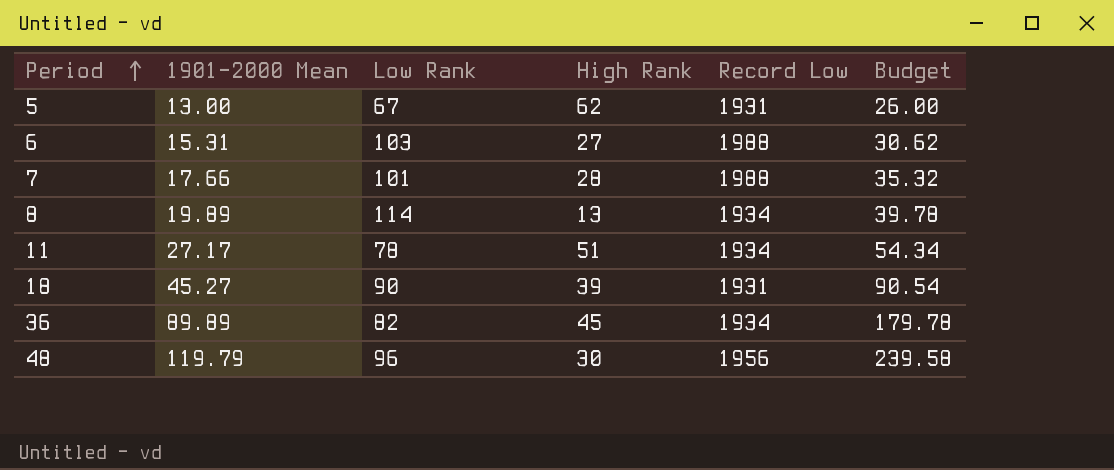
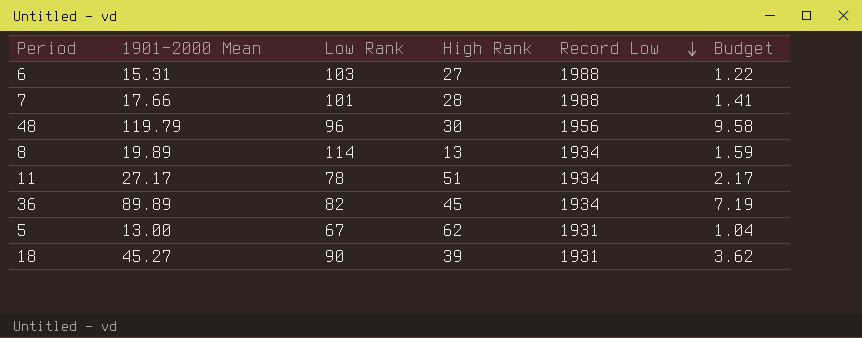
row order: Period ascending -> Record Low descending
column Budget | formula: [1901-2000 Mean] * 2 -> [1901-2000 Mean] * 0.08

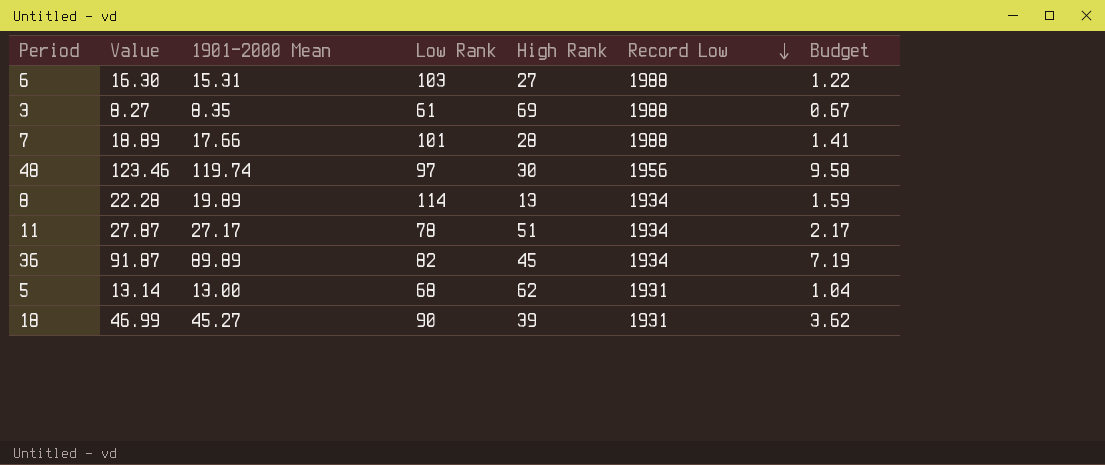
column Value | position: none -> 2
row 3: none -> 8.27 | 8.35 | 61 | 69 | 1988 | 0.67
48 | 1901-2000 Mean: 119.79 -> 119.74
48 | Low Rank: 96 -> 97
5 | Low Rank: 67 -> 68

